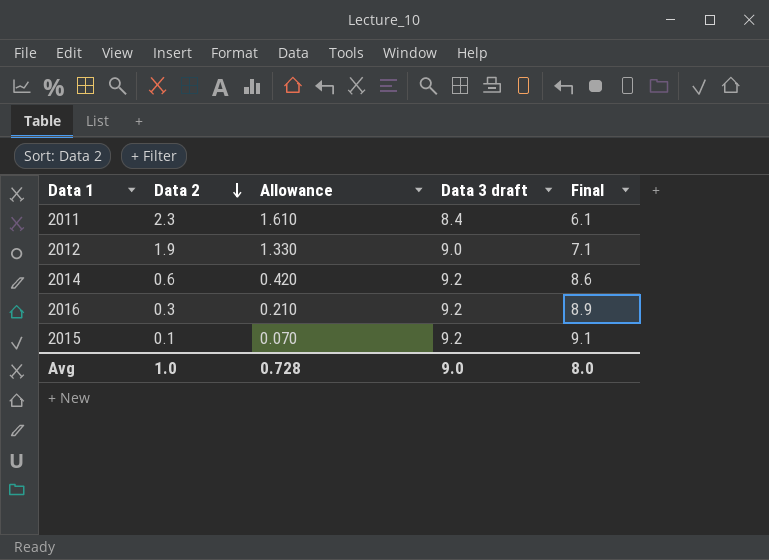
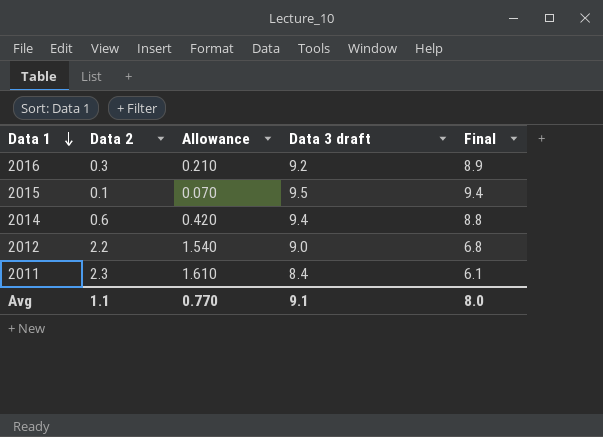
row order: Data 2 descending -> Data 1 descending
2015 | Data 3 draft: 9.2 -> 9.5
2015 | Final: 9.1 -> 9.4
2014 | Data 3 draft: 9.2 -> 9.4
2014 | Final: 8.6 -> 8.8
2012 | Data 2: 1.9 -> 2.2
2012 | Allowance: 1.330 -> 1.540
2012 | Final: 7.1 -> 6.8
Avg | Data 2: 1.0 -> 1.1
Avg | Allowance: 0.728 -> 0.770
Avg | Data 3 draft: 9.0 -> 9.1

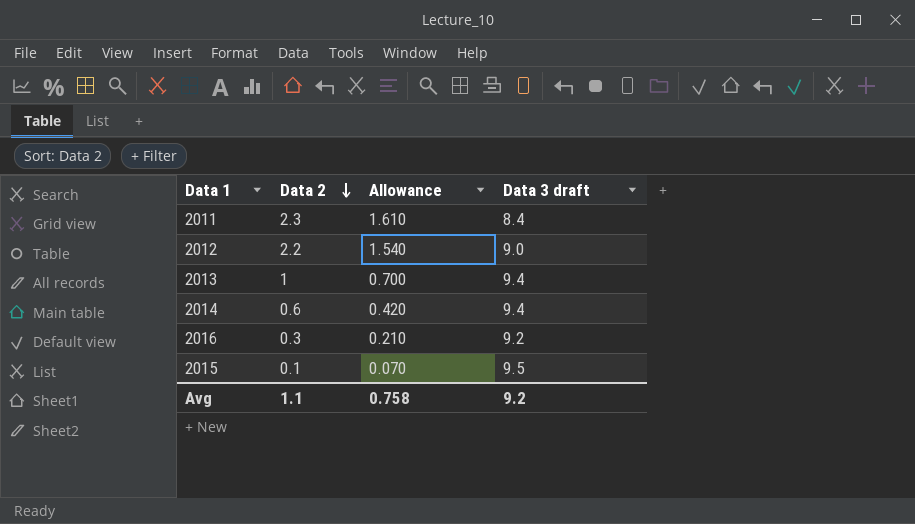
row order: Data 1 descending -> Data 2 descending
column Final | formula: [Data 3 draft] - [Data 2] -> none
row 2013: none -> 1 | 0.700 | 9.4
Avg | Allowance: 0.770 -> 0.758
Avg | Data 3 draft: 9.1 -> 9.2

